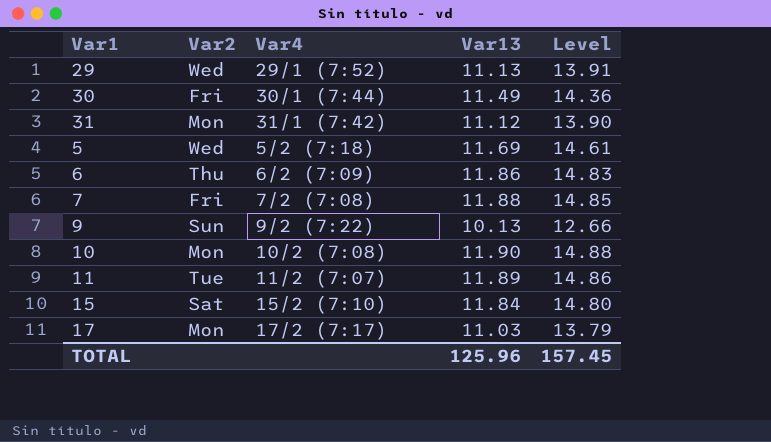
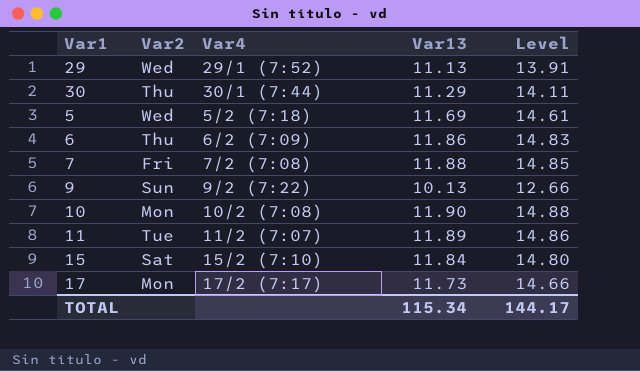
row 31: Mon | 31/1 (7:42) | 11.12 | 13.90 -> none
30 | Var2: Fri -> Thu
30 | Var13: 11.49 -> 11.29
30 | Level: 14.36 -> 14.11
17 | Var13: 11.03 -> 11.73
17 | Level: 13.79 -> 14.66
TOTAL | Var13: 125.96 -> 115.34
TOTAL | Level: 157.45 -> 144.17

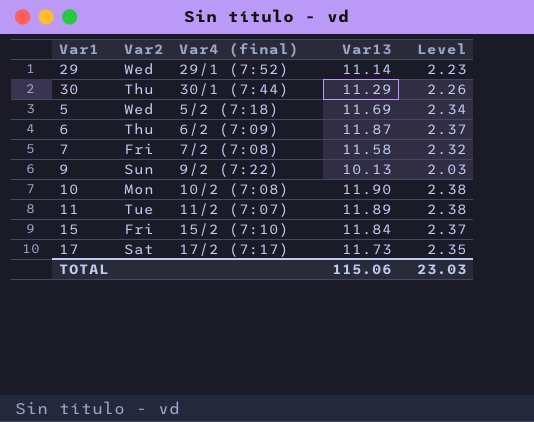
column name: Var4 -> Var4 (final)
column Level | formula: [Var13] * 1.25 -> [Var13] * 0.2
29 | Var13: 11.13 -> 11.14
6 | Var13: 11.86 -> 11.87
7 | Var13: 11.88 -> 11.58
15 | Var2: Sat -> Fri
17 | Var2: Mon -> Sat
TOTAL | Var13: 115.34 -> 115.06
TOTAL | Level: 144.17 -> 23.03

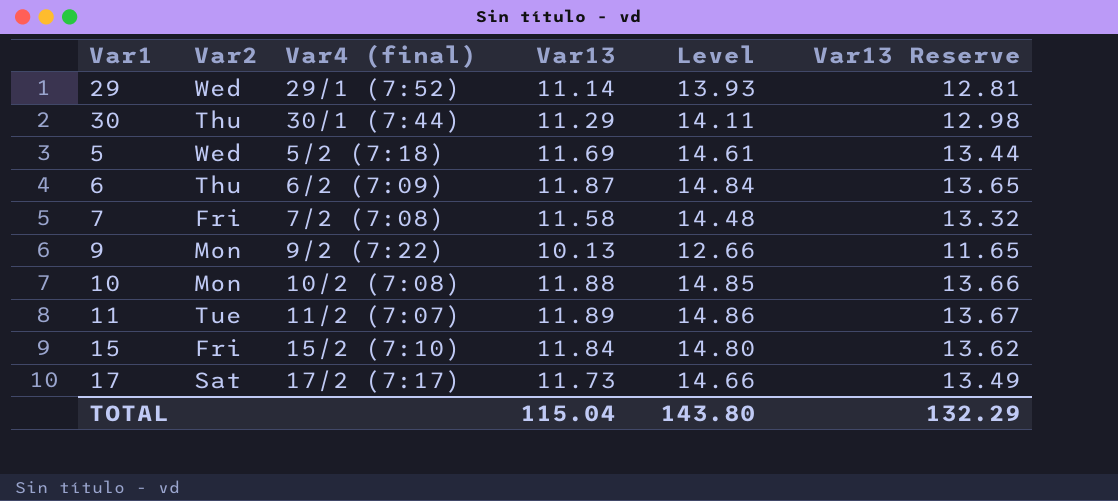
column Level | formula: [Var13] * 0.2 -> [Var13] * 1.25
column Var13 Reserve | formula: none -> [Var13] * 1.15
9 | Var2: Sun -> Mon
10 | Var13: 11.90 -> 11.88
TOTAL | Var13: 115.06 -> 115.04
TOTAL | Level: 23.03 -> 143.80

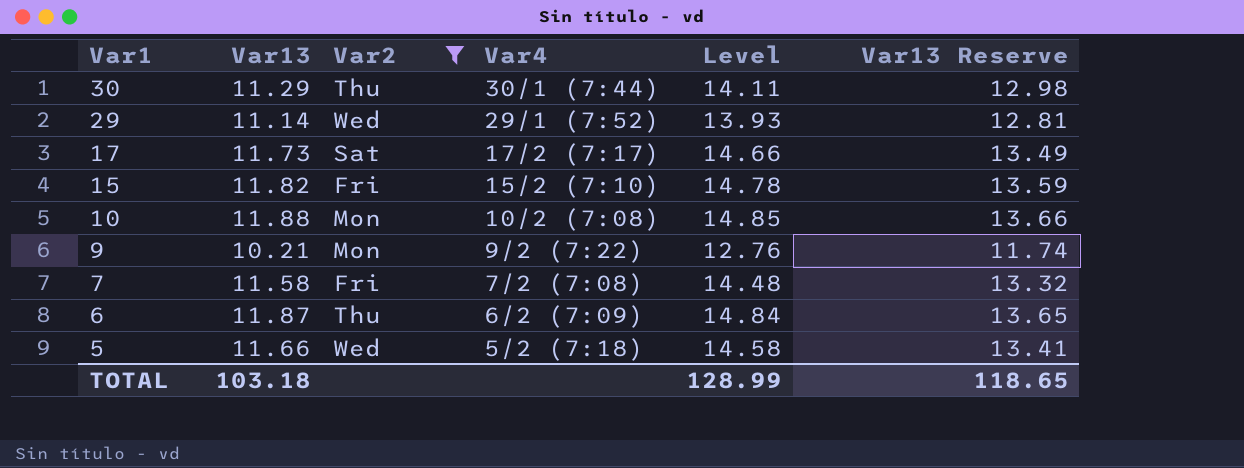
filter: none -> Var2 != Tue
row order: none -> Var1 descending
column Var13 | position: 4 -> 2
column name: Var4 (final) -> Var4
15 | Var13: 11.84 -> 11.82
15 | Level: 14.80 -> 14.78
15 | Var13 Reserve: 13.62 -> 13.59
9 | Var13: 10.13 -> 10.21
9 | Level: 12.66 -> 12.76
9 | Var13 Reserve: 11.65 -> 11.74
5 | Var13: 11.69 -> 11.66
5 | Level: 14.61 -> 14.58
5 | Var13 Reserve: 13.44 -> 13.41
TOTAL | Var13: 115.04 -> 103.18
TOTAL | Level: 143.80 -> 128.99
TOTAL | Var13 Reserve: 132.29 -> 118.65

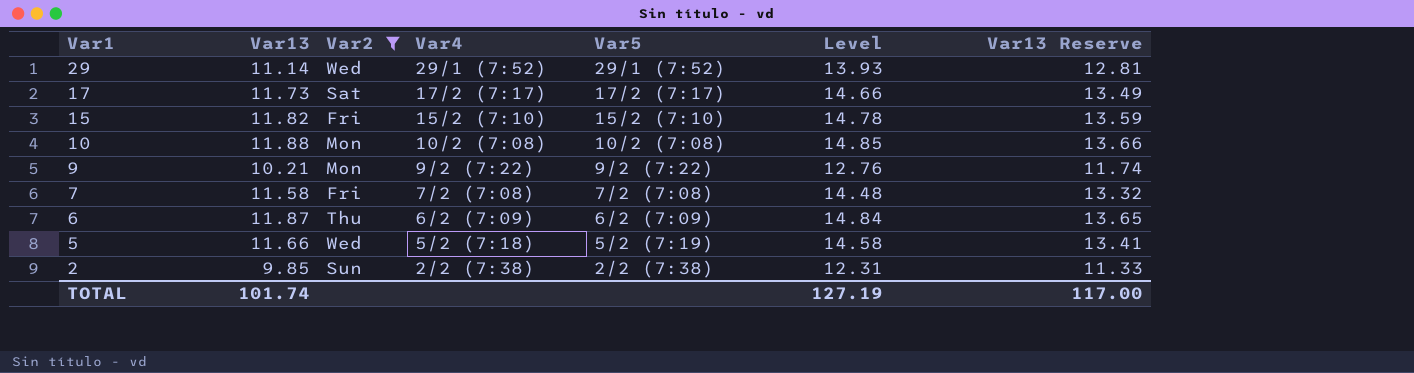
column Var5 | position: none -> 5
row 30: 11.29 | Thu | 30/1 (7:44) | 14.11 | 12.98 -> none
row 2: none -> 9.85 | Sun | 2/2 (7:38) | 2/2 (7:38) | 12.31 | 11.33
TOTAL | Var13: 103.18 -> 101.74
TOTAL | Level: 128.99 -> 127.19
TOTAL | Var13 Reserve: 118.65 -> 117.00

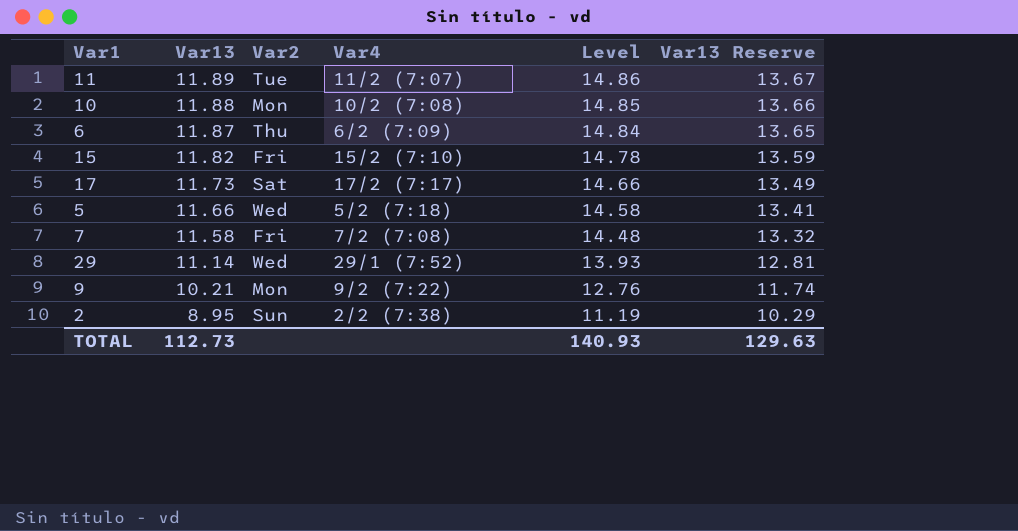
filter: Var2 != Tue -> none
row order: Var1 descending -> Var13 descending
column Var5 | position: 5 -> none
2 | Var13: 9.85 -> 8.95
2 | Level: 12.31 -> 11.19
2 | Var13 Reserve: 11.33 -> 10.29
TOTAL | Var13: 101.74 -> 112.73
TOTAL | Level: 127.19 -> 140.93
TOTAL | Var13 Reserve: 117.00 -> 129.63

